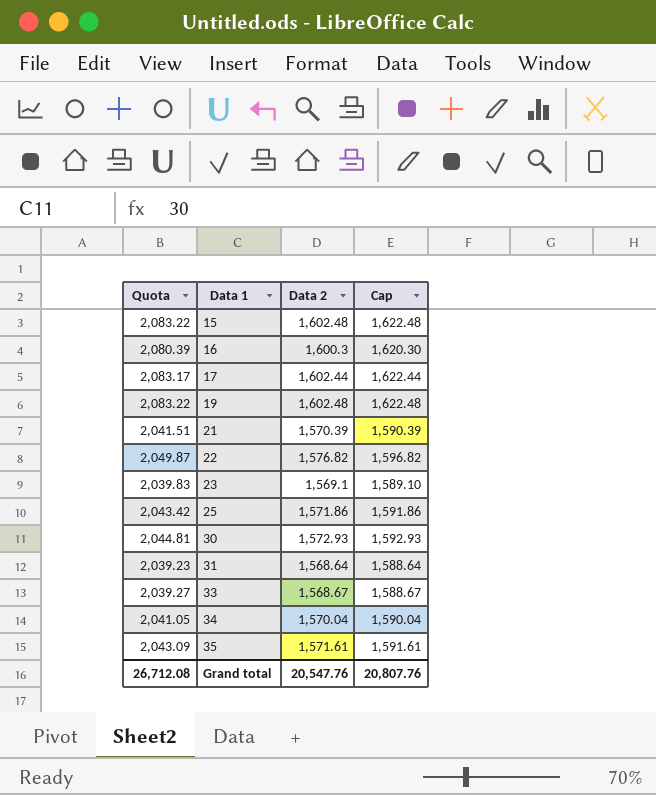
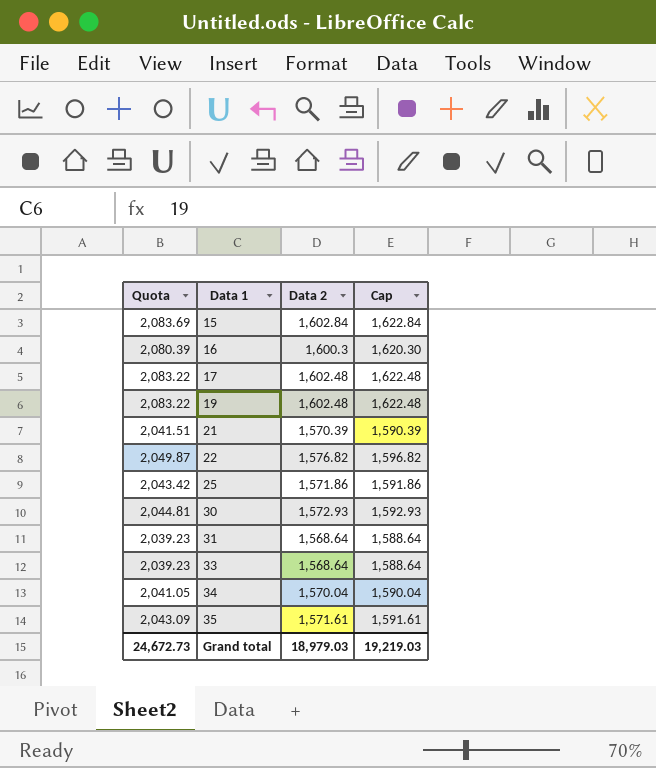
row 23: 2,039.83 | 1,569.1 | 1,589.10 -> none
15 | Quota: 2,083.22 -> 2,083.69
15 | Data 2: 1,602.48 -> 1,602.84
15 | Cap: 1,622.48 -> 1,622.84
17 | Quota: 2,083.17 -> 2,083.22
17 | Data 2: 1,602.44 -> 1,602.48
17 | Cap: 1,622.44 -> 1,622.48
33 | Quota: 2,039.27 -> 2,039.23
33 | Data 2: 1,568.67 -> 1,568.64
33 | Cap: 1,588.67 -> 1,588.64
Grand total | Quota: 26,712.08 -> 24,672.73
Grand total | Data 2: 20,547.76 -> 18,979.03
Grand total | Cap: 20,807.76 -> 19,219.03

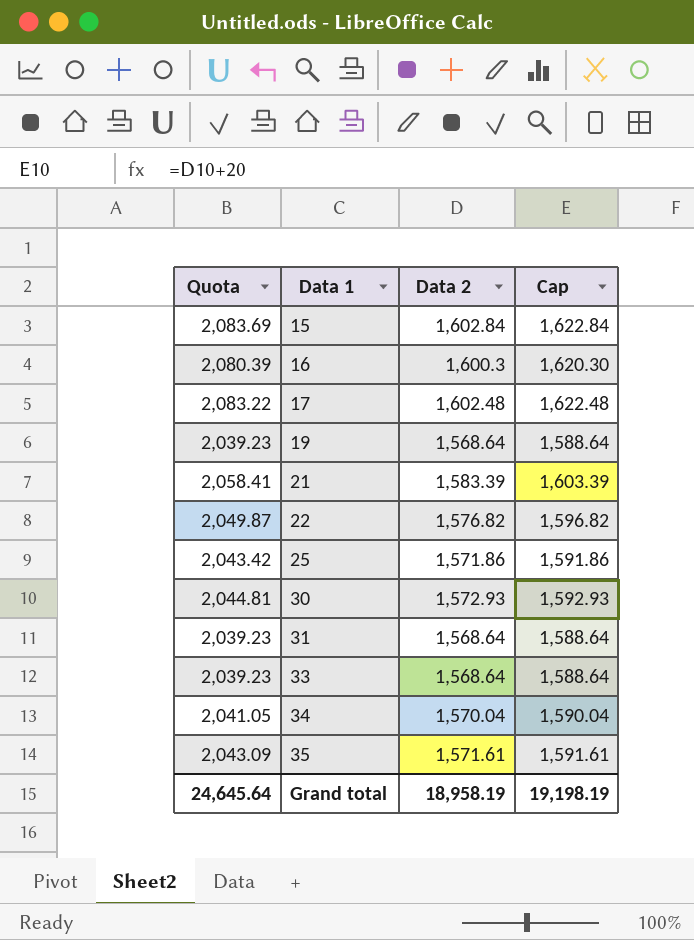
19 | Quota: 2,083.22 -> 2,039.23
19 | Data 2: 1,602.48 -> 1,568.64
19 | Cap: 1,622.48 -> 1,588.64
21 | Quota: 2,041.51 -> 2,058.41
21 | Data 2: 1,570.39 -> 1,583.39
21 | Cap: 1,590.39 -> 1,603.39
Grand total | Quota: 24,672.73 -> 24,645.64
Grand total | Data 2: 18,979.03 -> 18,958.19
Grand total | Cap: 19,219.03 -> 19,198.19

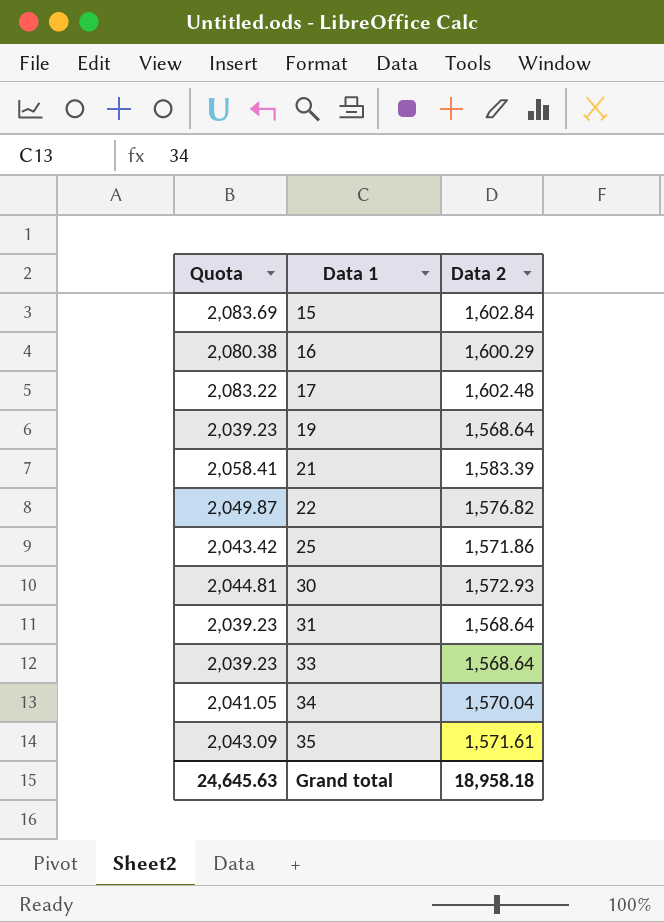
column Cap | formula: [Data 2] + 20 -> none
16 | Quota: 2,080.39 -> 2,080.38
16 | Data 2: 1,600.3 -> 1,600.29
Grand total | Quota: 24,645.64 -> 24,645.63
Grand total | Data 2: 18,958.19 -> 18,958.18

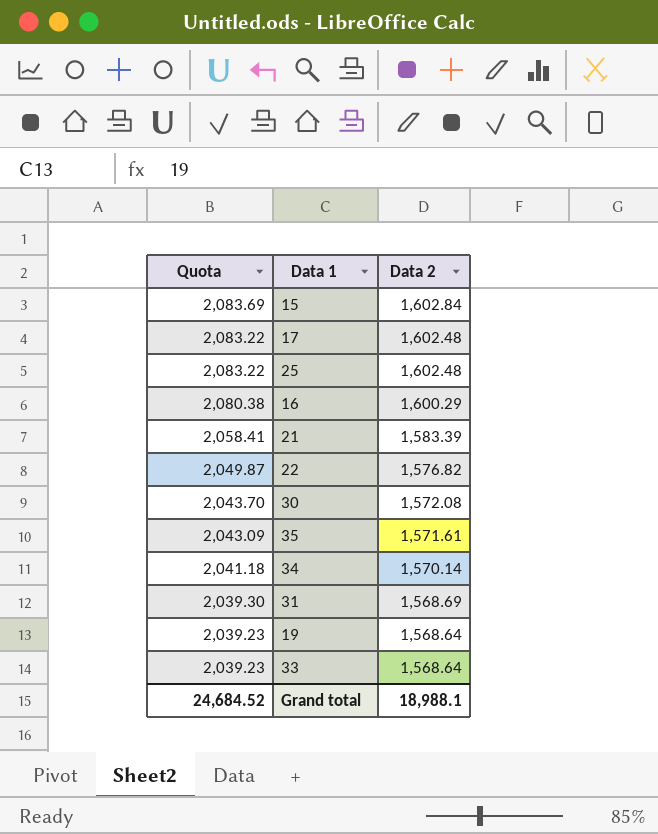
row order: Data 1 ascending -> Quota descending
25 | Quota: 2,043.42 -> 2,083.22
25 | Data 2: 1,571.86 -> 1,602.48
30 | Quota: 2,044.81 -> 2,043.70
30 | Data 2: 1,572.93 -> 1,572.08
34 | Quota: 2,041.05 -> 2,041.18
34 | Data 2: 1,570.04 -> 1,570.14
31 | Quota: 2,039.23 -> 2,039.30
31 | Data 2: 1,568.64 -> 1,568.69
Grand total | Quota: 24,645.63 -> 24,684.52
Grand total | Data 2: 18,958.18 -> 18,988.1

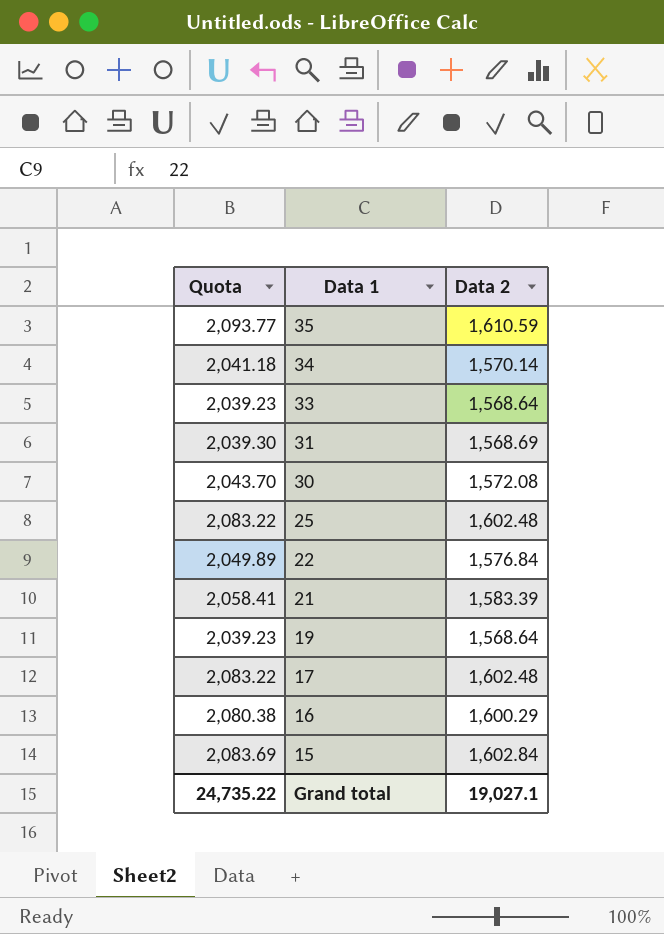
row order: Quota descending -> Data 1 descending
35 | Quota: 2,043.09 -> 2,093.77
35 | Data 2: 1,571.61 -> 1,610.59
22 | Quota: 2,049.87 -> 2,049.89
22 | Data 2: 1,576.82 -> 1,576.84
Grand total | Quota: 24,684.52 -> 24,735.22
Grand total | Data 2: 18,988.1 -> 19,027.1

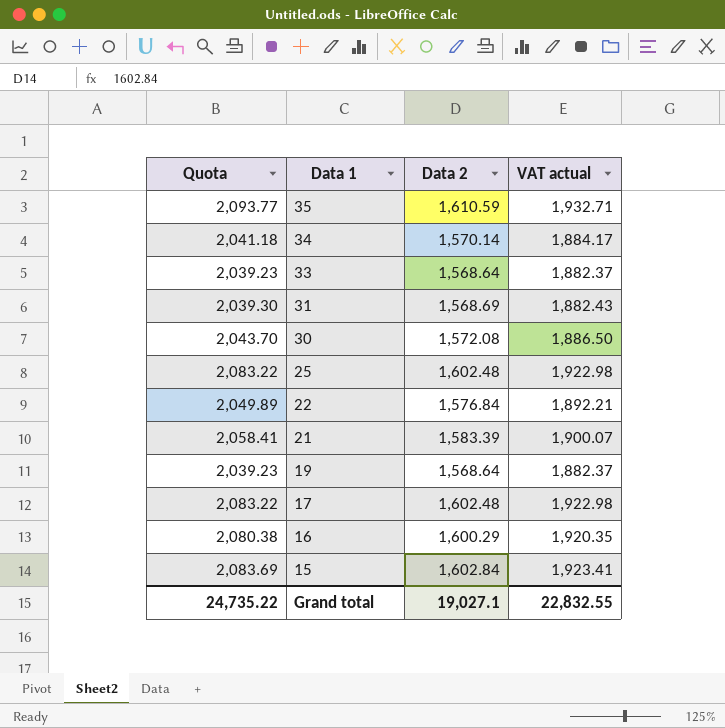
column VAT actual | formula: none -> [Data 2] * 1.2

